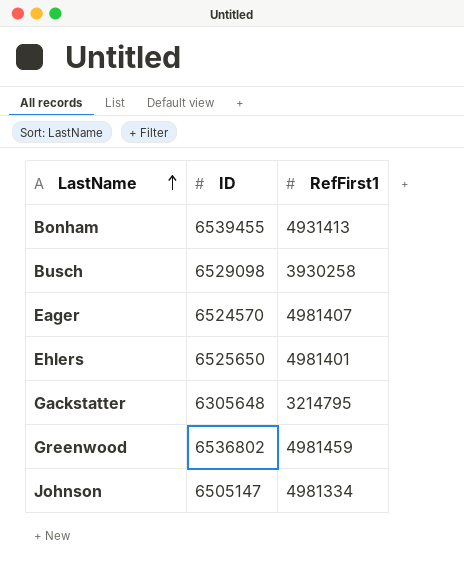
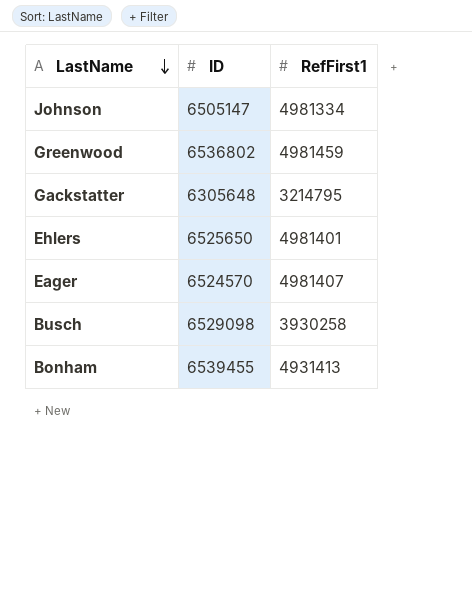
row order: LastName ascending -> LastName descending

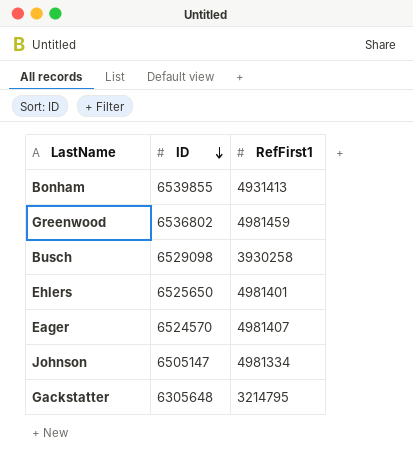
row order: LastName descending -> ID descending
Bonham | ID: 6539455 -> 6539855

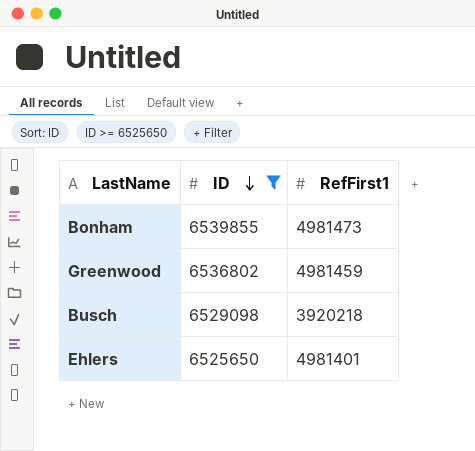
filter: none -> ID >= 6525650
Bonham | RefFirst1: 4931413 -> 4981473
Busch | RefFirst1: 3930258 -> 3920218

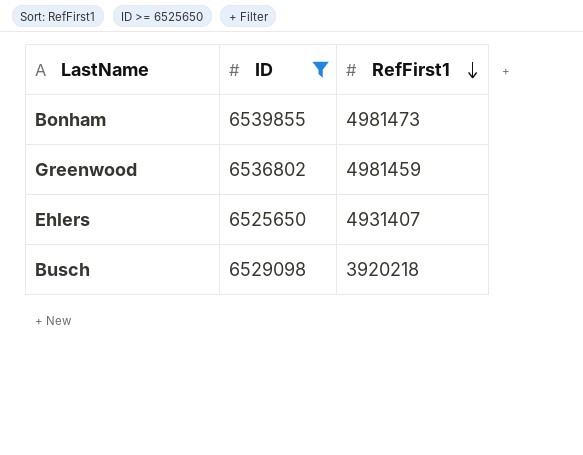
row order: ID descending -> RefFirst1 descending
Ehlers | RefFirst1: 4981401 -> 4931407

